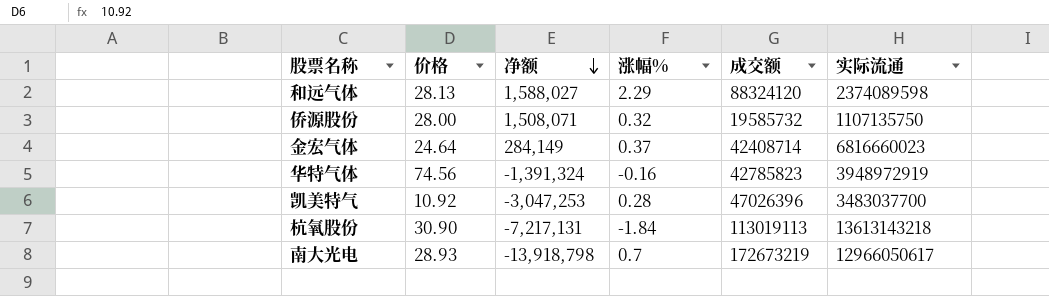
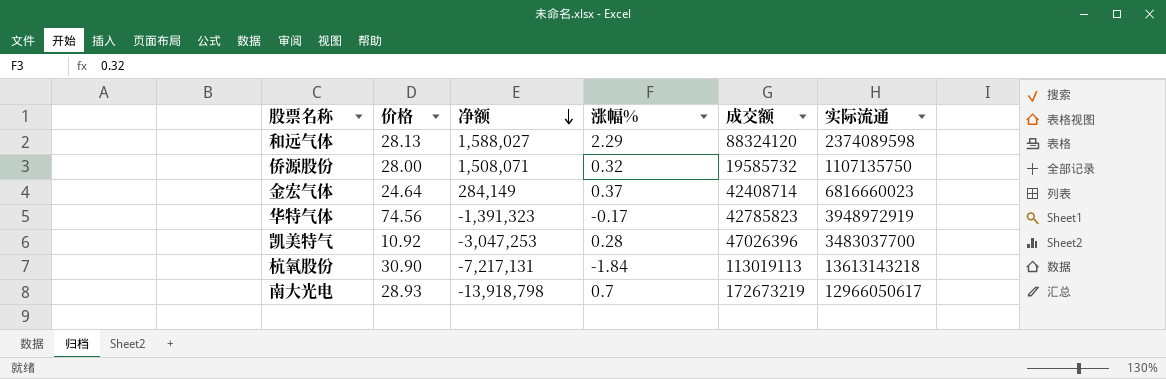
华特气体 | 净额: -1,391,324 -> -1,391,323
华特气体 | 涨幅%: -0.16 -> -0.17

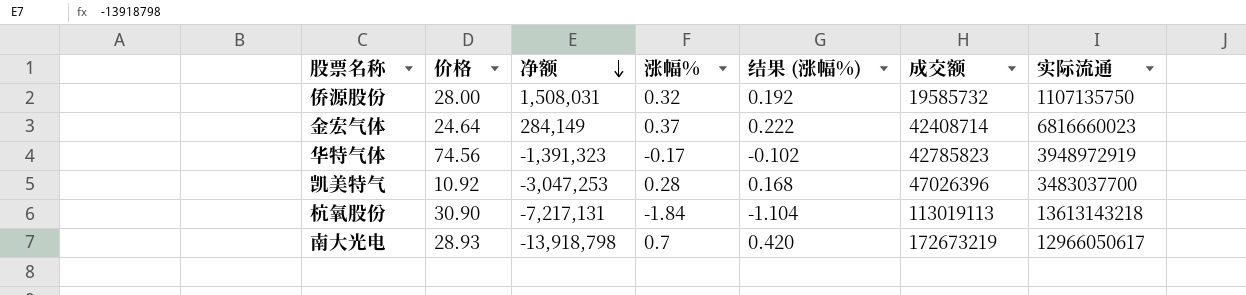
column 结果 (涨幅%) | formula: none -> [涨幅%] * 0.6
row 和远气体: 28.13 | 1,588,027 | 2.29 | 88324120 | 2374089598 -> none
侨源股份 | 净额: 1,508,071 -> 1,508,031

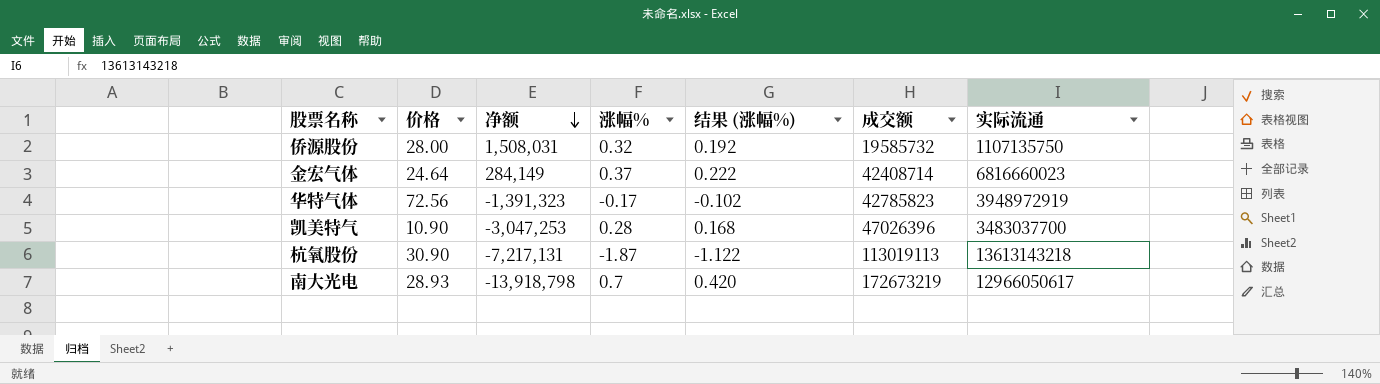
华特气体 | 价格: 74.56 -> 72.56
凯美特气 | 价格: 10.92 -> 10.90
杭氧股份 | 涨幅%: -1.84 -> -1.87
杭氧股份 | 结果 (涨幅%): -1.104 -> -1.122

